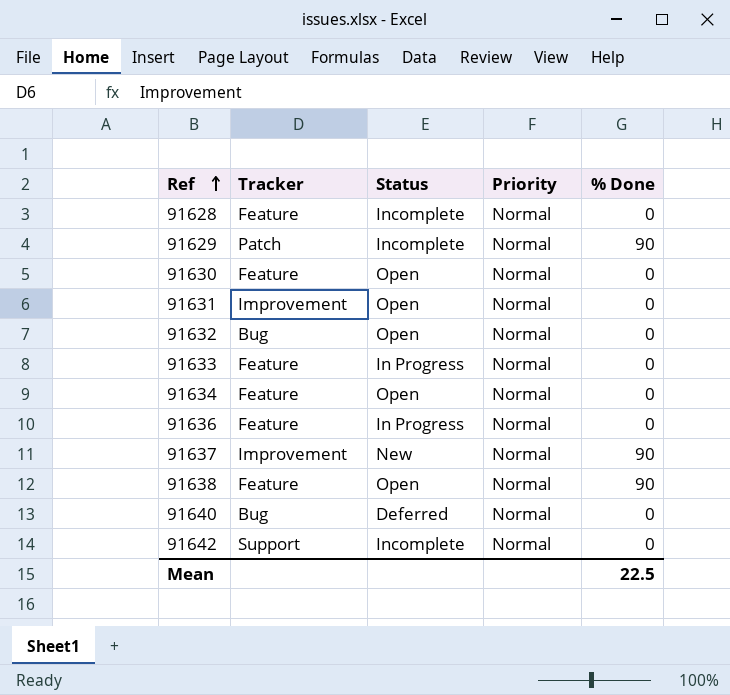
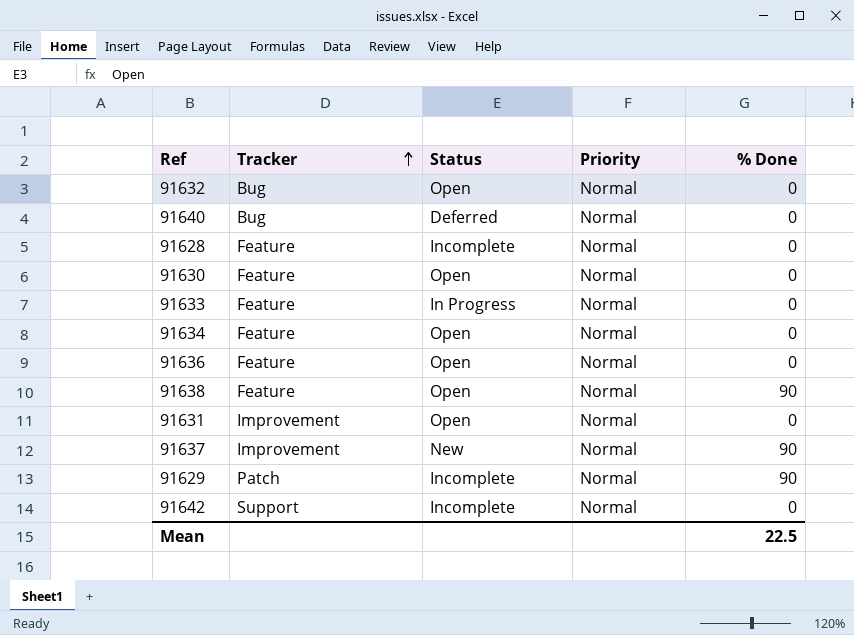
row order: Ref ascending -> Tracker ascending
91636 | Status: In Progress -> Open

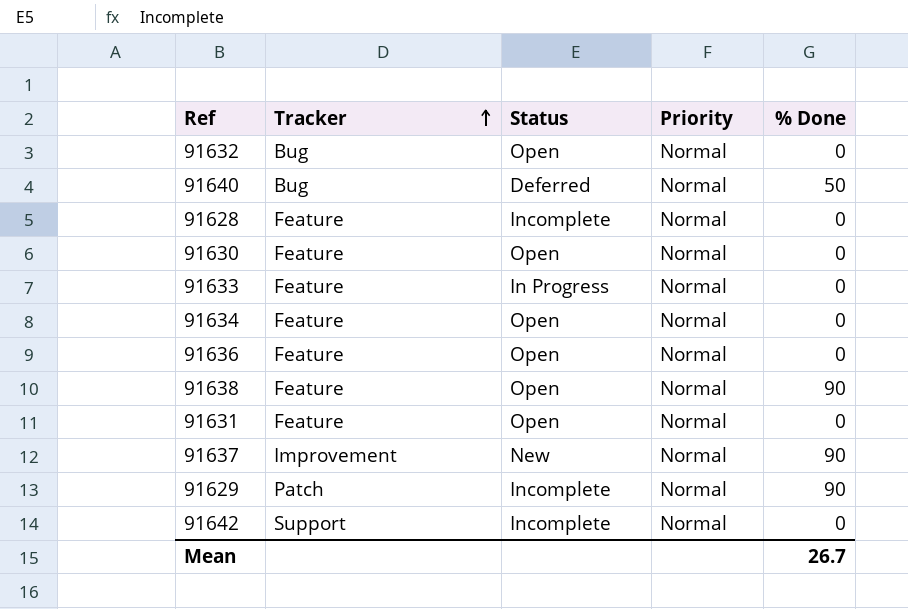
91640 | % Done: 0 -> 50
91631 | Tracker: Improvement -> Feature
Mean | % Done: 22.5 -> 26.7

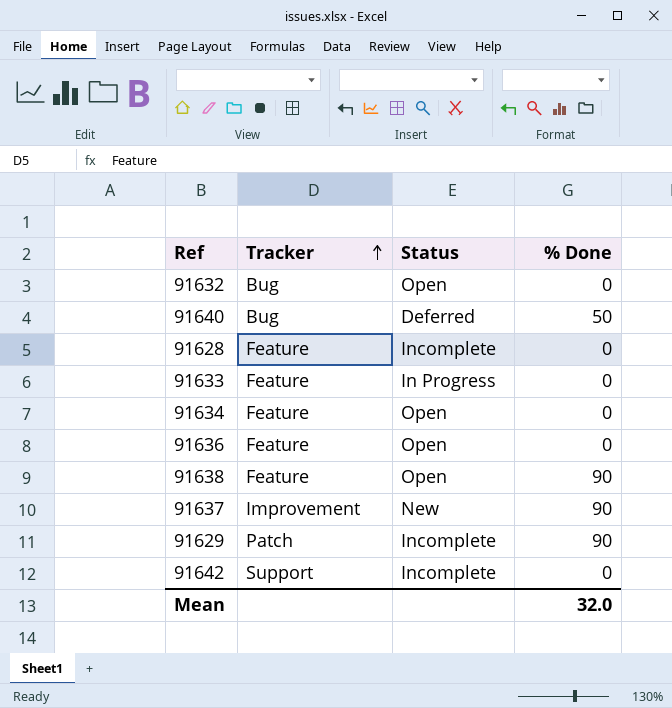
column Priority | position: 4 -> none
row 91630: Feature | Open | Normal | 0 -> none
row 91631: Feature | Open | Normal | 0 -> none
Mean | % Done: 26.7 -> 32.0

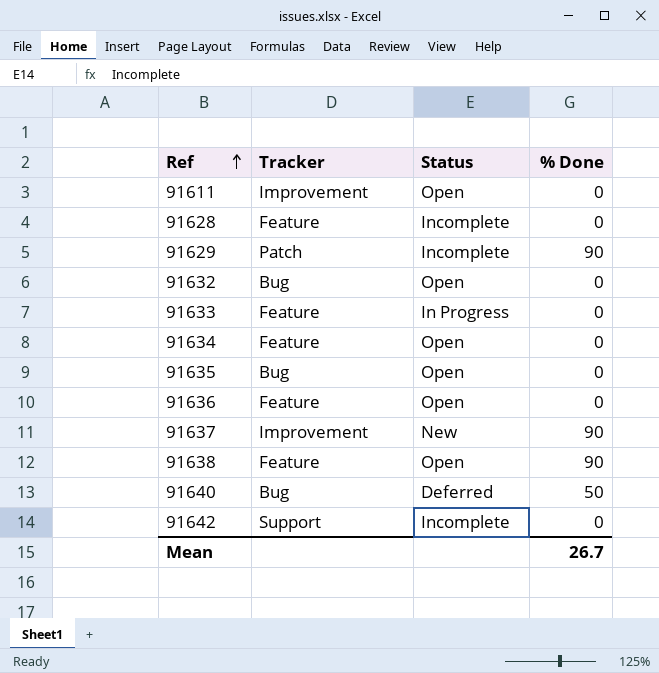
row order: Tracker ascending -> Ref ascending
row 91611: none -> Improvement | Open | 0
row 91635: none -> Bug | Open | 0
Mean | % Done: 32.0 -> 26.7

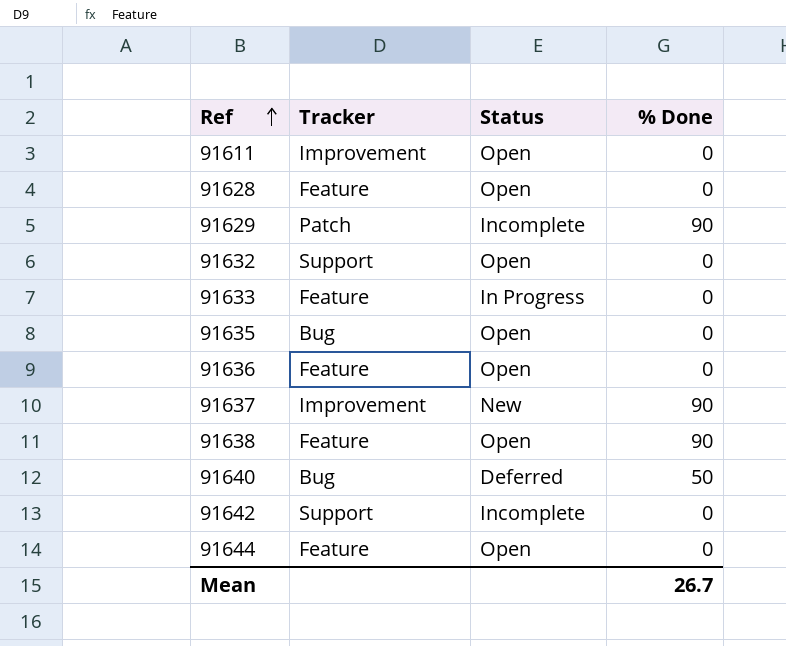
row 91634: Feature | Open | 0 -> none
91628 | Status: Incomplete -> Open
91632 | Tracker: Bug -> Support
row 91644: none -> Feature | Open | 0

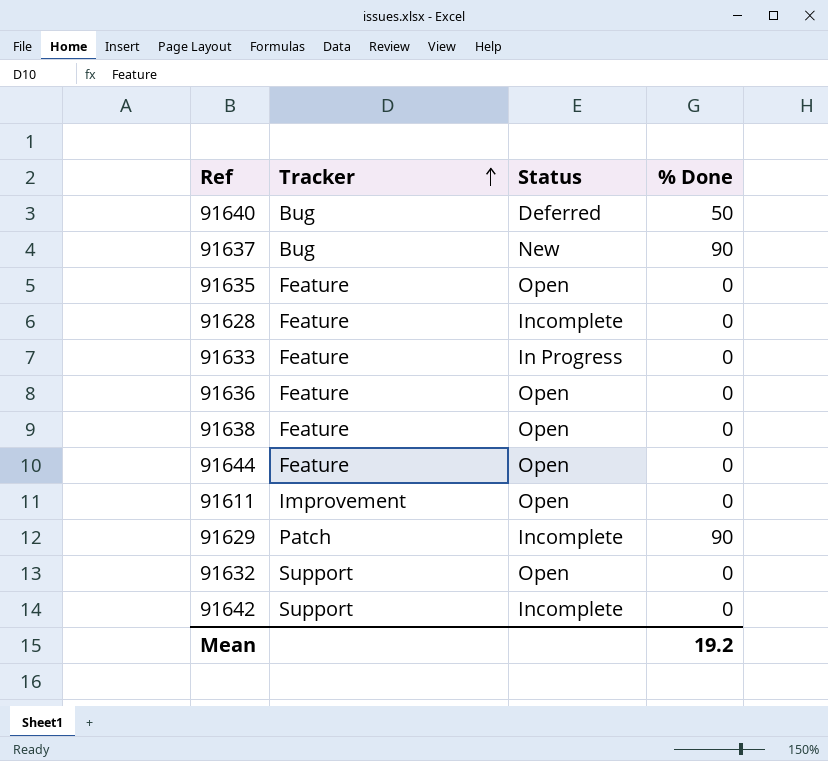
row order: Ref ascending -> Tracker ascending
91637 | Tracker: Improvement -> Bug
91635 | Tracker: Bug -> Feature
91628 | Status: Open -> Incomplete
91638 | % Done: 90 -> 0
Mean | % Done: 26.7 -> 19.2

